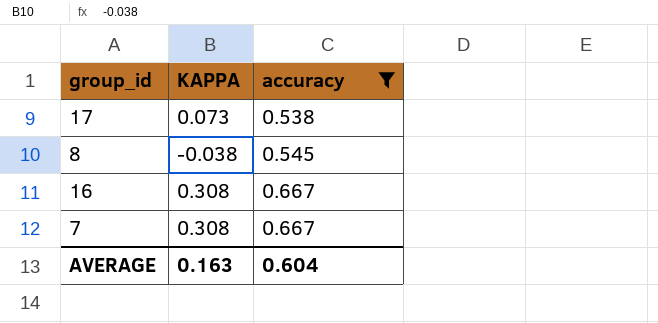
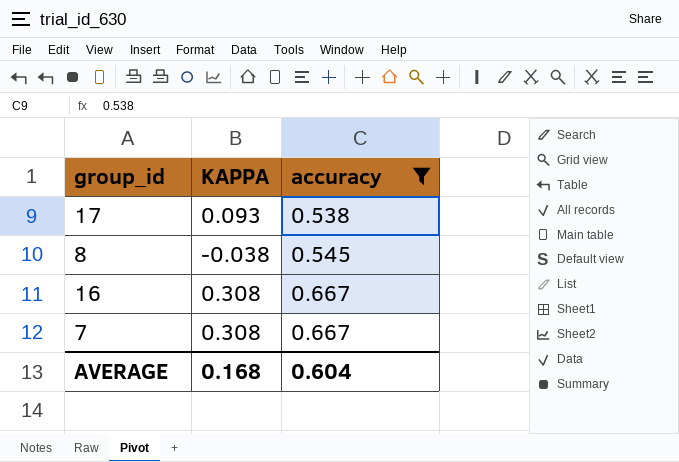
17 | KAPPA: 0.073 -> 0.093
AVERAGE | KAPPA: 0.163 -> 0.168

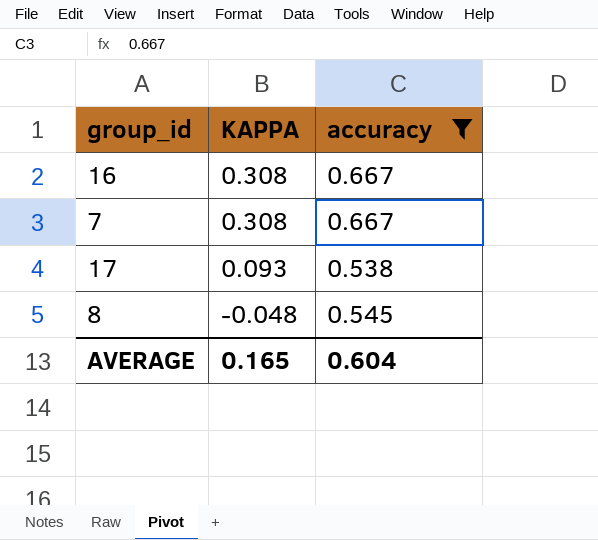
row order: accuracy ascending -> KAPPA descending
8 | KAPPA: -0.038 -> -0.048
AVERAGE | KAPPA: 0.168 -> 0.165

